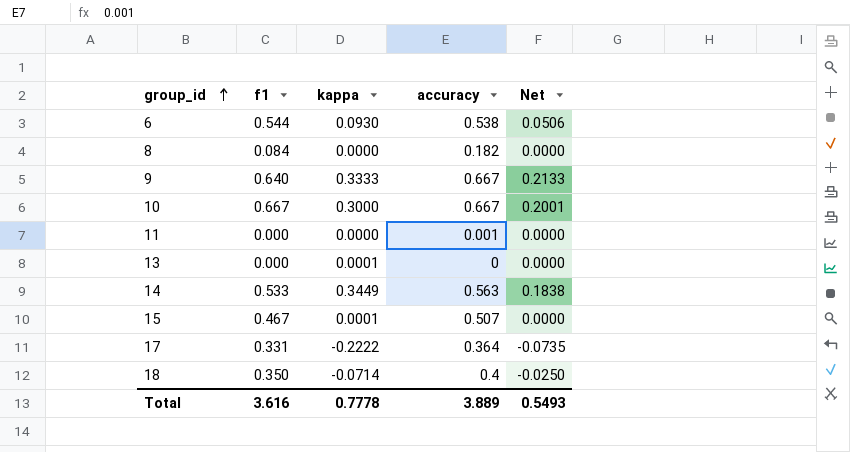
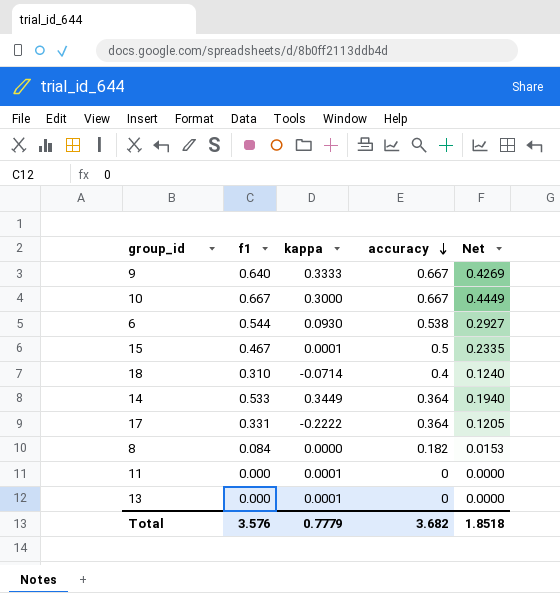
row order: group_id ascending -> accuracy descending
column Net | formula: [f1] * [kappa] -> [f1] * [accuracy]
15 | accuracy: 0.507 -> 0.5
18 | f1: 0.350 -> 0.310
14 | accuracy: 0.563 -> 0.364
11 | kappa: 0.0000 -> 0.0001
11 | accuracy: 0.001 -> 0
Total | f1: 3.616 -> 3.576
Total | kappa: 0.7778 -> 0.7779
Total | accuracy: 3.889 -> 3.682
Total | Net: 0.5493 -> 1.8518

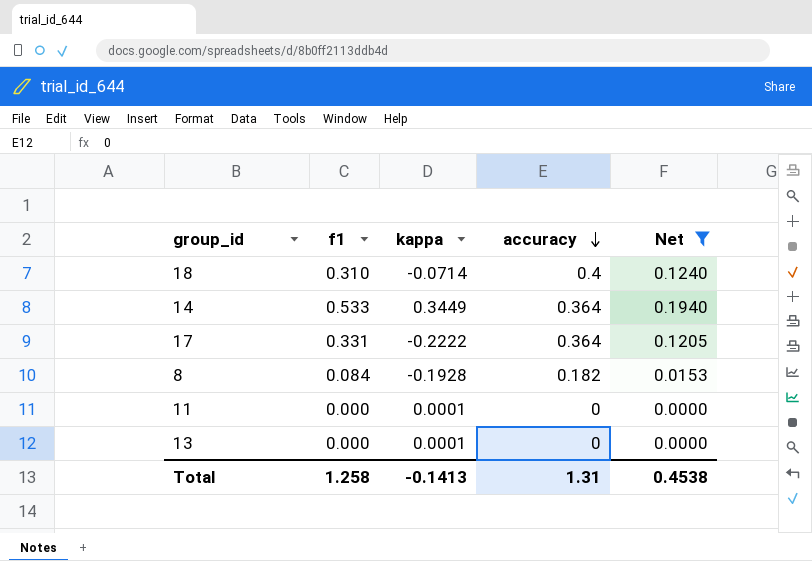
filter: none -> Net <= 0.1940
8 | kappa: 0.0000 -> -0.1928
Total | f1: 3.576 -> 1.258
Total | kappa: 0.7779 -> -0.1413
Total | accuracy: 3.682 -> 1.31
Total | Net: 1.8518 -> 0.4538

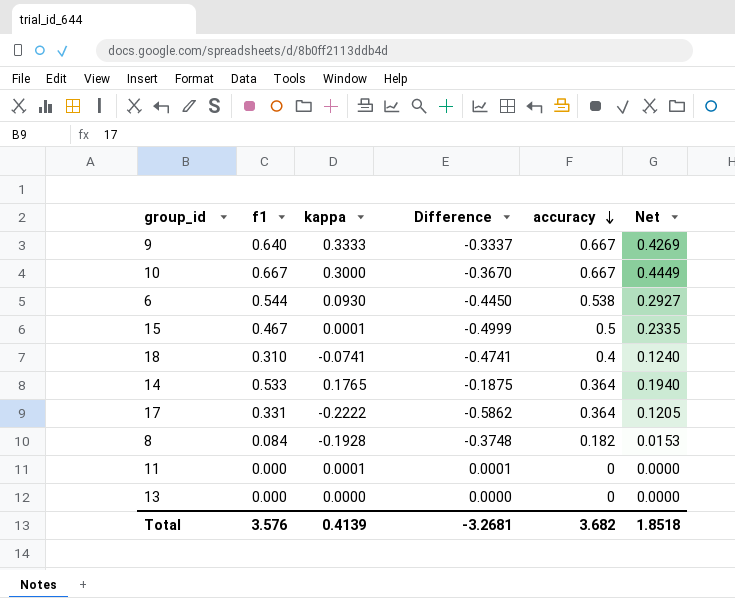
filter: Net <= 0.1940 -> none
column Difference | formula: none -> [kappa] - [accuracy]
18 | kappa: -0.0714 -> -0.0741
14 | kappa: 0.3449 -> 0.1765
13 | kappa: 0.0001 -> 0.0000
Total | f1: 1.258 -> 3.576
Total | kappa: -0.1413 -> 0.4139
Total | accuracy: 1.31 -> 3.682
Total | Net: 0.4538 -> 1.8518

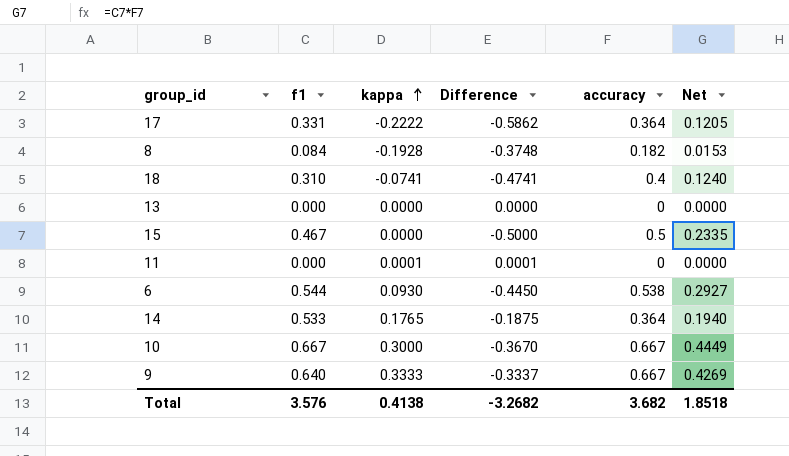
row order: accuracy descending -> kappa ascending
15 | kappa: 0.0001 -> 0.0000
15 | Difference: -0.4999 -> -0.5000
Total | kappa: 0.4139 -> 0.4138
Total | Difference: -3.2681 -> -3.2682

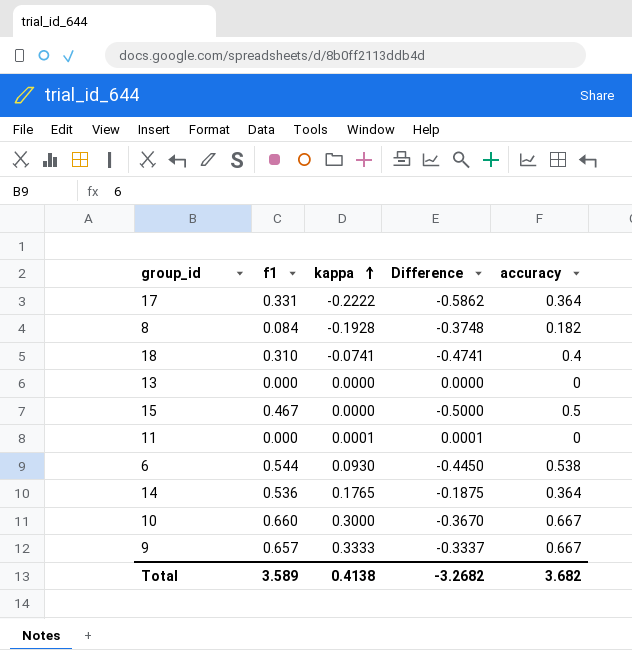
column Net | formula: [f1] * [accuracy] -> none
14 | f1: 0.533 -> 0.536
10 | f1: 0.667 -> 0.660
9 | f1: 0.640 -> 0.657
Total | f1: 3.576 -> 3.589

